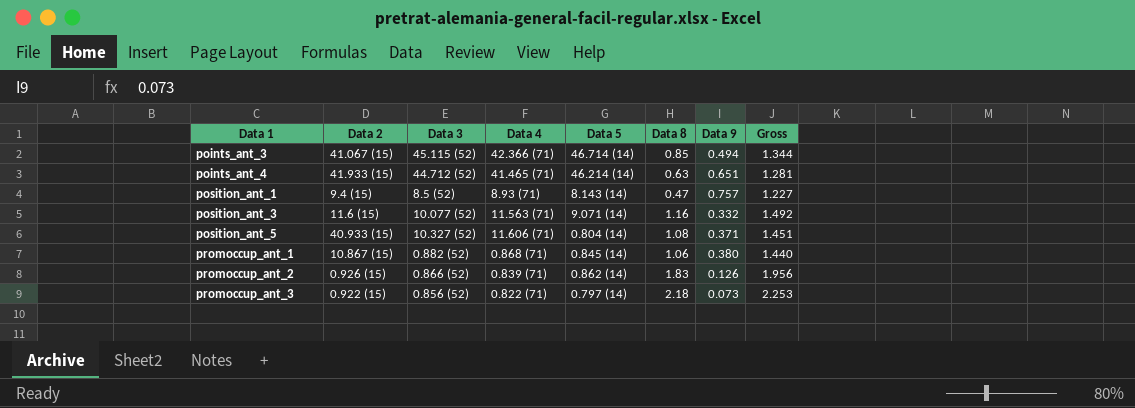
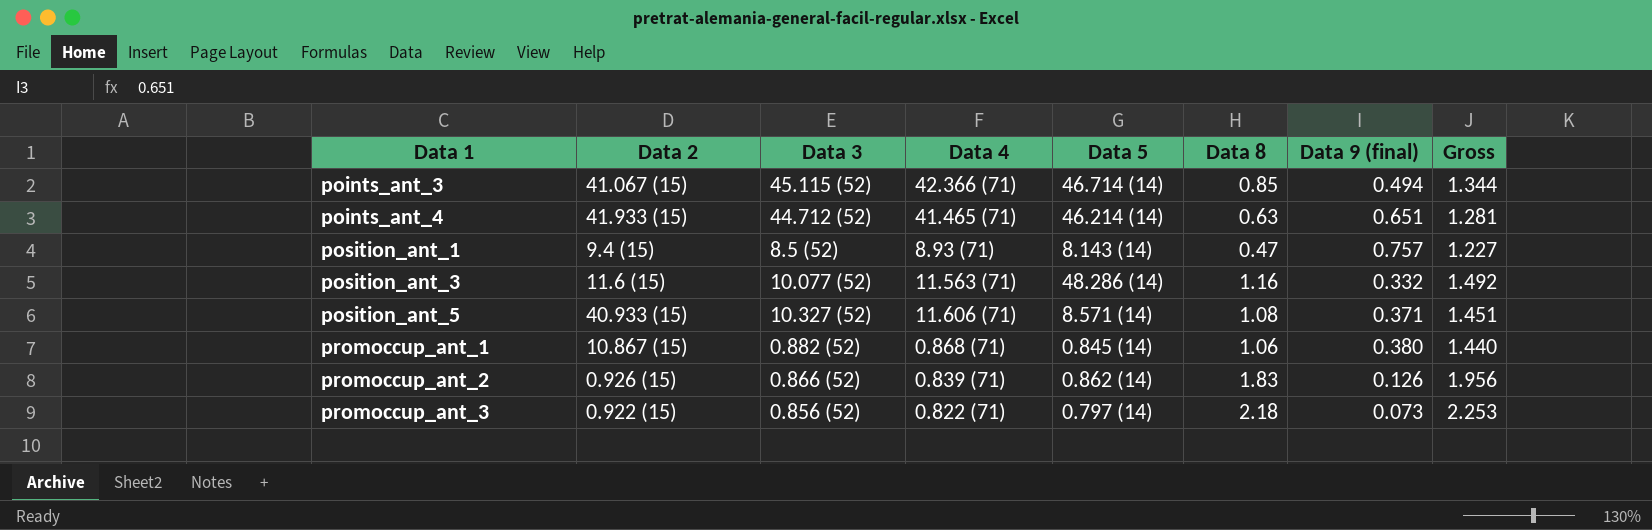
column name: Data 9 -> Data 9 (final)
position_ant_3 | Data 5: 9.071 (14) -> 48.286 (14)
position_ant_5 | Data 5: 0.804 (14) -> 8.571 (14)

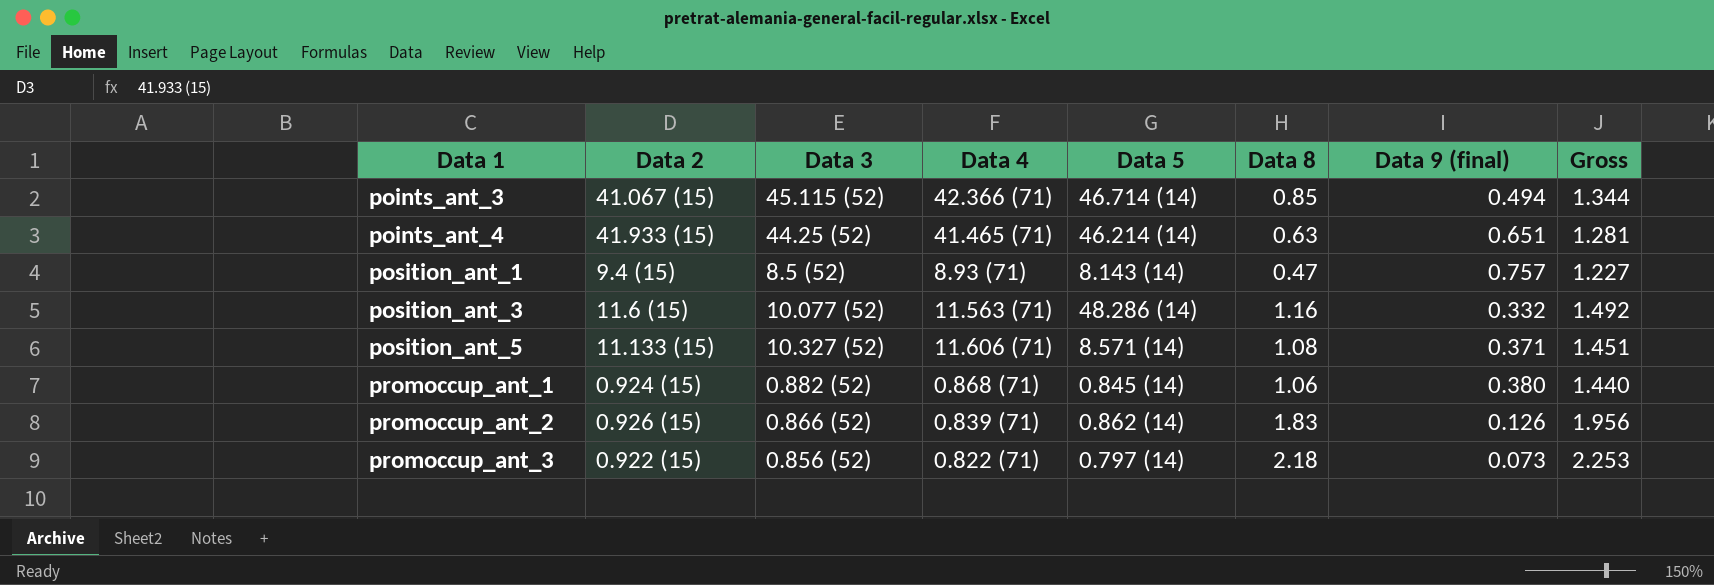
points_ant_4 | Data 3: 44.712 (52) -> 44.25 (52)
position_ant_5 | Data 2: 40.933 (15) -> 11.133 (15)
promoccup_ant_1 | Data 2: 10.867 (15) -> 0.924 (15)

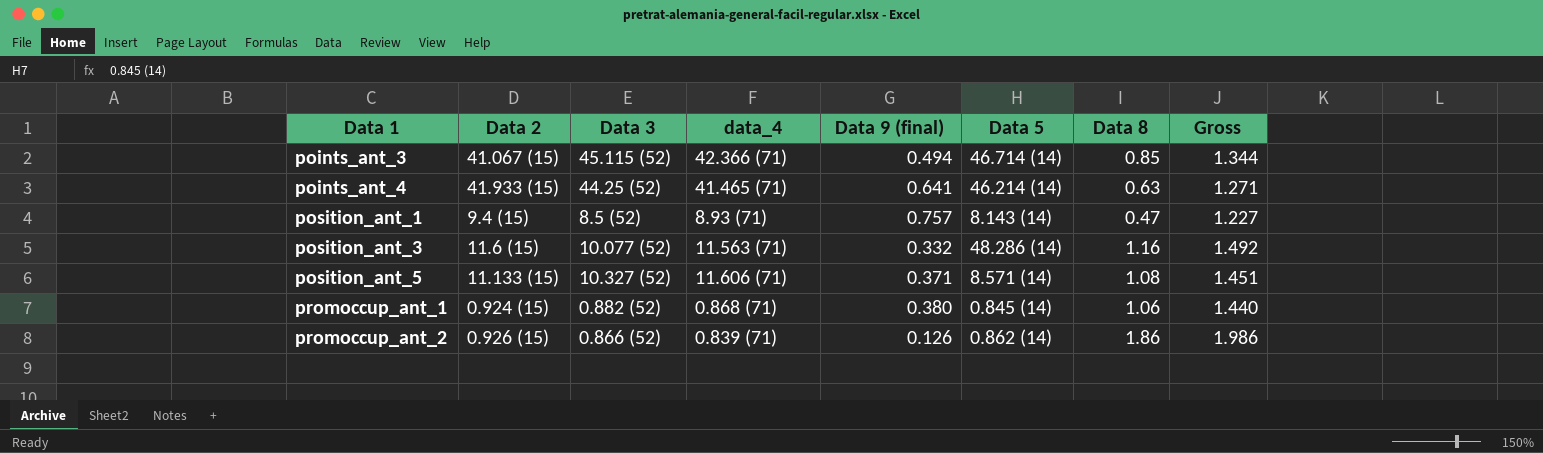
column name: Data 4 -> data_4
column Data 9 (final) | position: 7 -> 5
row promoccup_ant_3: 0.922 (15) | 0.856 (52) | 0.822 (71) | 0.797 (14) | 2.18 | 0.073 | 2.253 -> none
points_ant_4 | Data 9 (final): 0.651 -> 0.641
points_ant_4 | Gross: 1.281 -> 1.271
promoccup_ant_2 | Data 8: 1.83 -> 1.86
promoccup_ant_2 | Gross: 1.956 -> 1.986

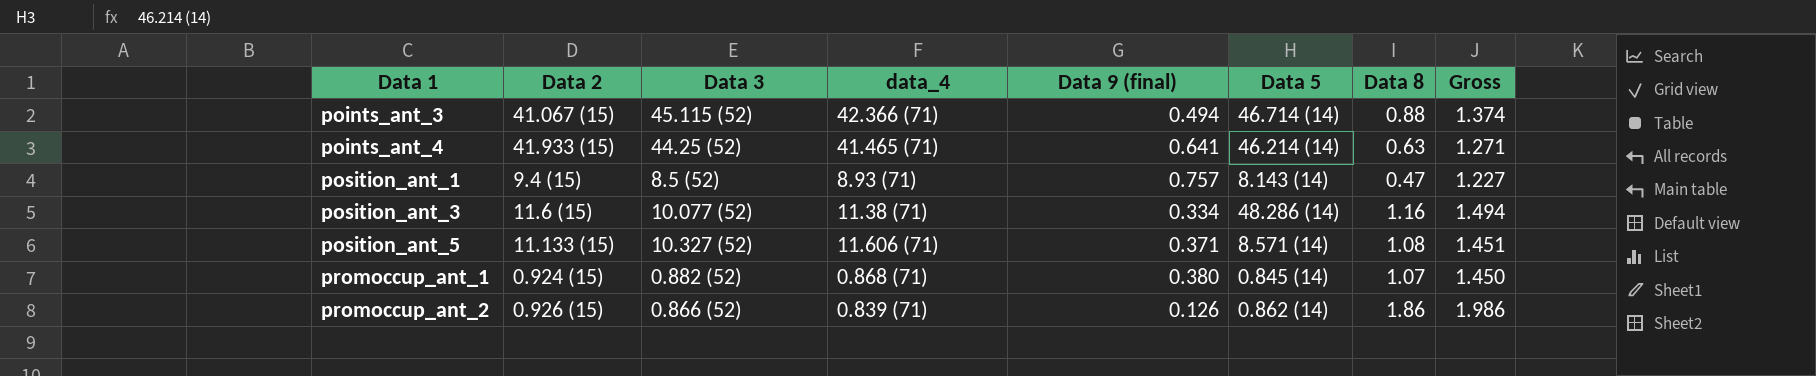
points_ant_3 | Data 8: 0.85 -> 0.88
points_ant_3 | Gross: 1.344 -> 1.374
position_ant_3 | data_4: 11.563 (71) -> 11.38 (71)
position_ant_3 | Data 9 (final): 0.332 -> 0.334
position_ant_3 | Gross: 1.492 -> 1.494
promoccup_ant_1 | Data 8: 1.06 -> 1.07
promoccup_ant_1 | Gross: 1.440 -> 1.450

